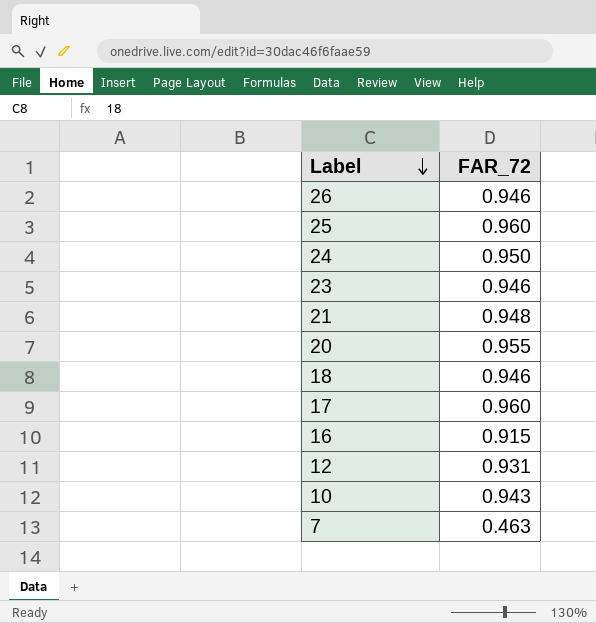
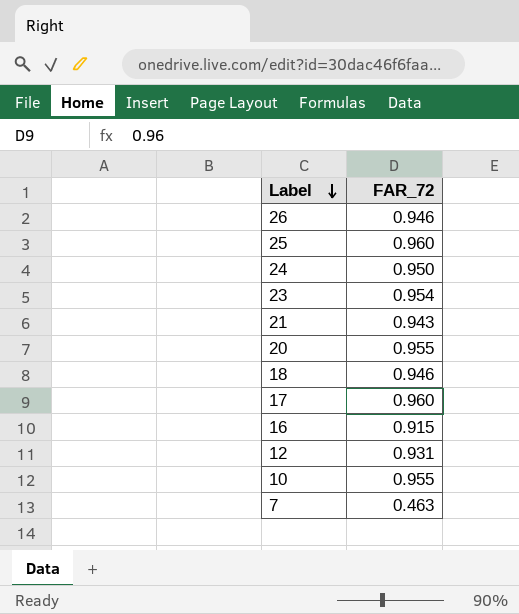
23 | FAR_72: 0.946 -> 0.954
21 | FAR_72: 0.948 -> 0.943
10 | FAR_72: 0.943 -> 0.955

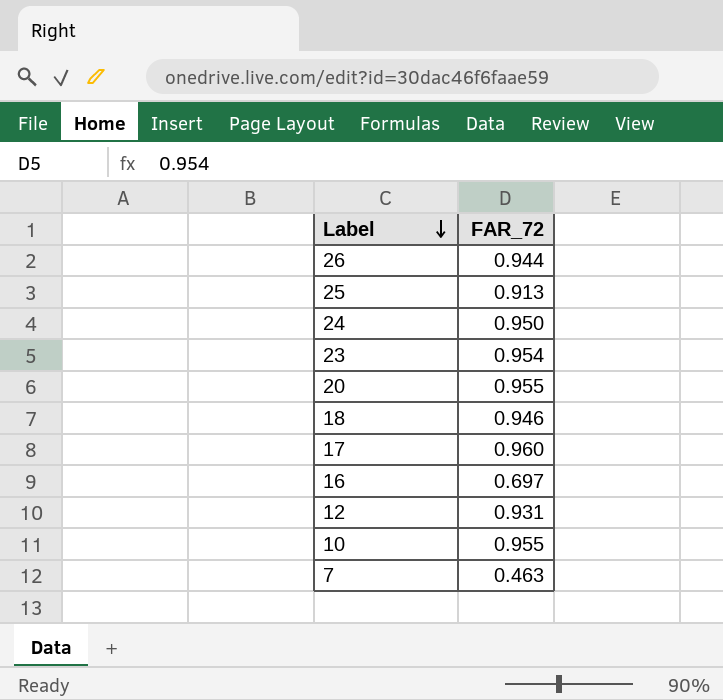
row 21: 0.943 -> none
26 | FAR_72: 0.946 -> 0.944
25 | FAR_72: 0.960 -> 0.913
16 | FAR_72: 0.915 -> 0.697

